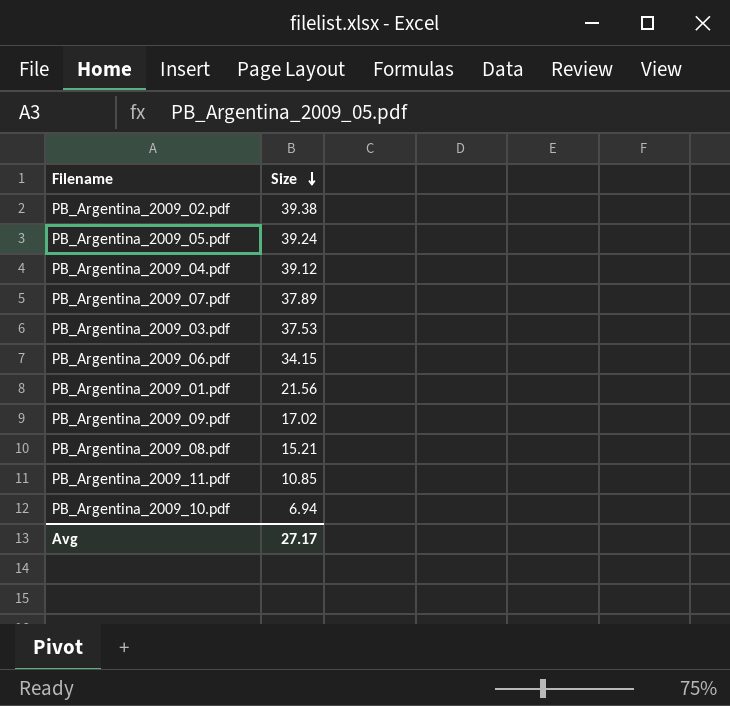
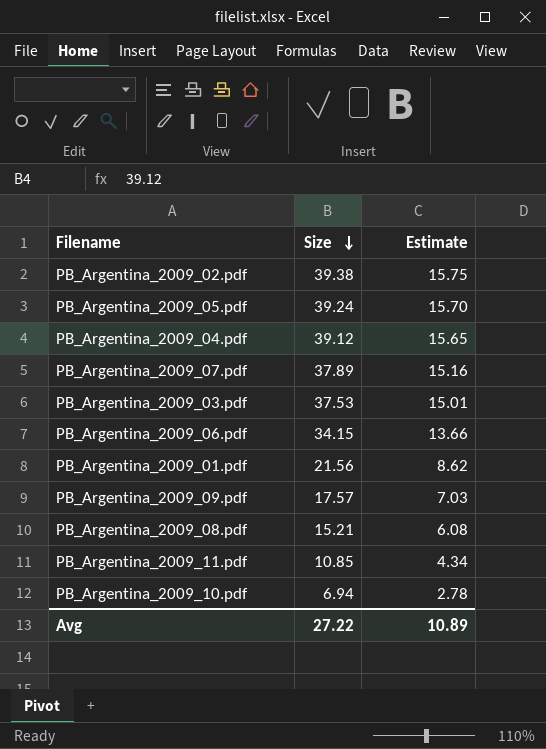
column Estimate | formula: none -> [Size] * 0.4
PB_Argentina_2009_09.pdf | Size: 17.02 -> 17.57
Avg | Size: 27.17 -> 27.22

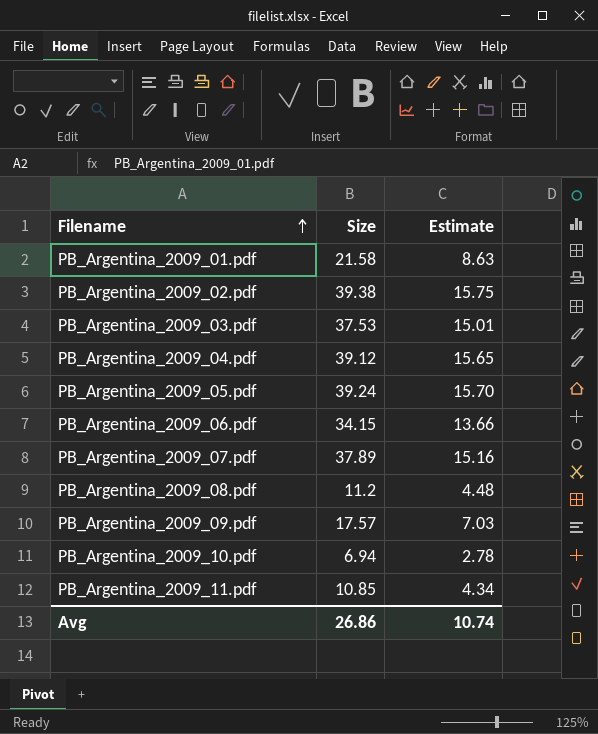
row order: Size descending -> Filename ascending
PB_Argentina_2009_01.pdf | Size: 21.56 -> 21.58
PB_Argentina_2009_01.pdf | Estimate: 8.62 -> 8.63
PB_Argentina_2009_08.pdf | Size: 15.21 -> 11.2
PB_Argentina_2009_08.pdf | Estimate: 6.08 -> 4.48
Avg | Size: 27.22 -> 26.86
Avg | Estimate: 10.89 -> 10.74

